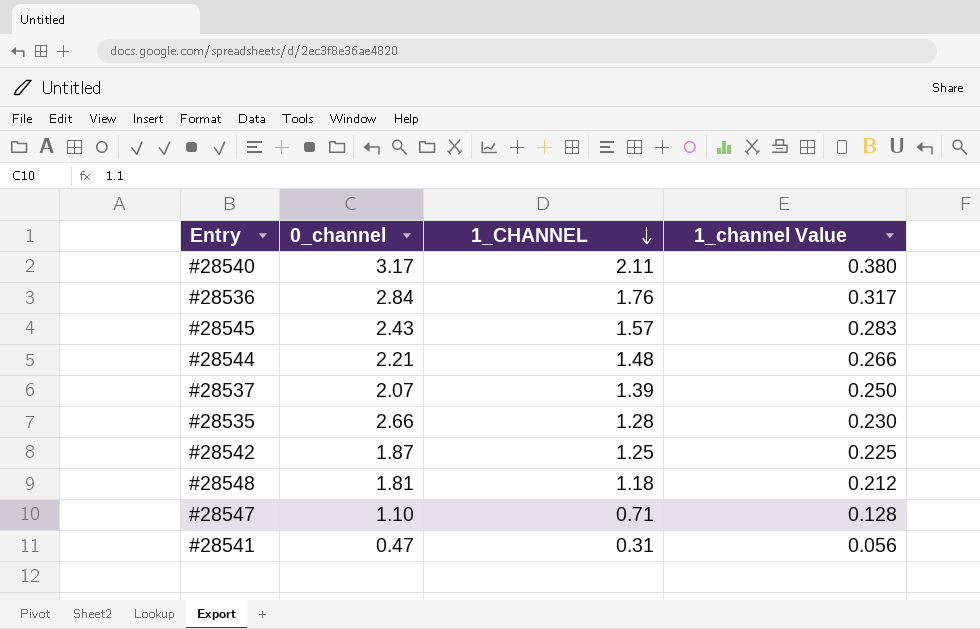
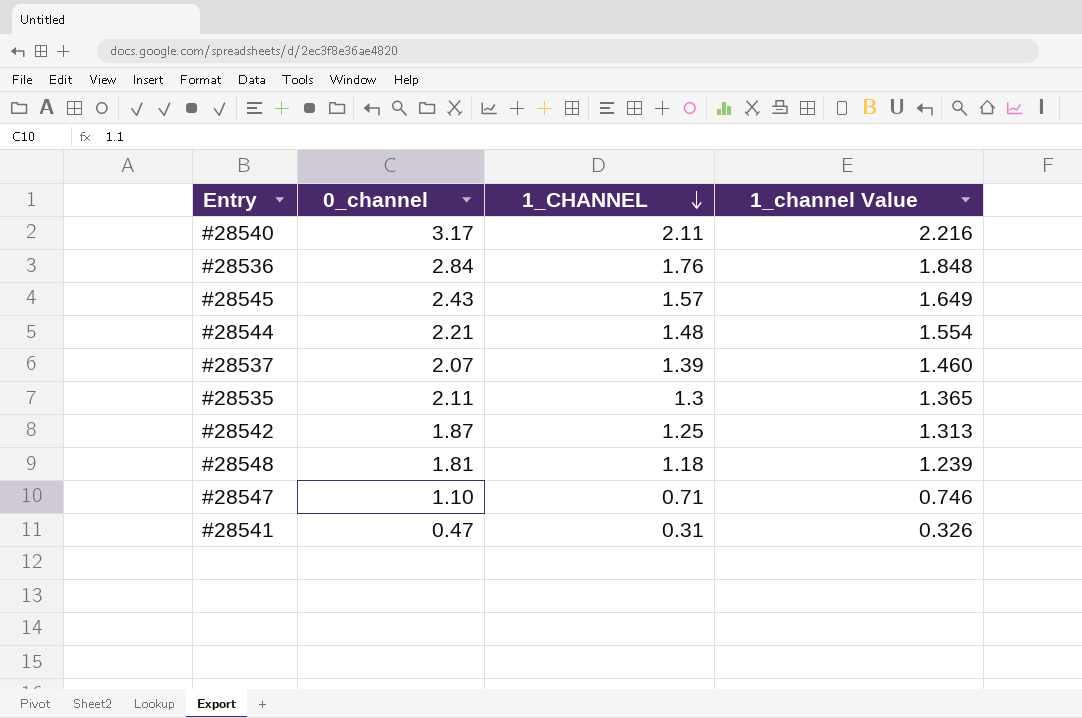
column 1_channel Value | formula: [1_CHANNEL] * 0.18 -> [1_CHANNEL] * 1.05
#28535 | 0_channel: 2.66 -> 2.11
#28535 | 1_CHANNEL: 1.28 -> 1.3

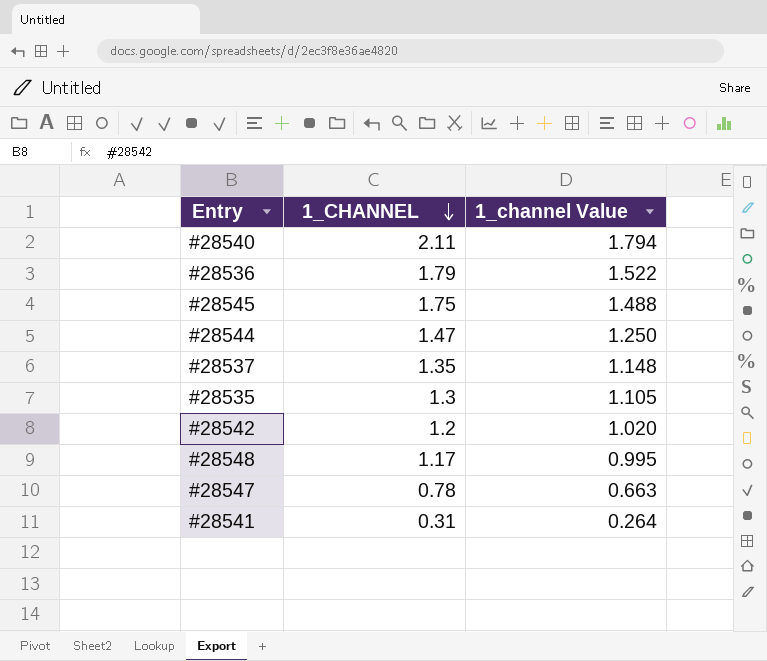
column 0_channel | position: 2 -> none
column 1_channel Value | formula: [1_CHANNEL] * 1.05 -> [1_CHANNEL] * 0.85
#28536 | 1_CHANNEL: 1.76 -> 1.79
#28545 | 1_CHANNEL: 1.57 -> 1.75
#28544 | 1_CHANNEL: 1.48 -> 1.47
#28537 | 1_CHANNEL: 1.39 -> 1.35
#28542 | 1_CHANNEL: 1.25 -> 1.2
#28548 | 1_CHANNEL: 1.18 -> 1.17
#28547 | 1_CHANNEL: 0.71 -> 0.78

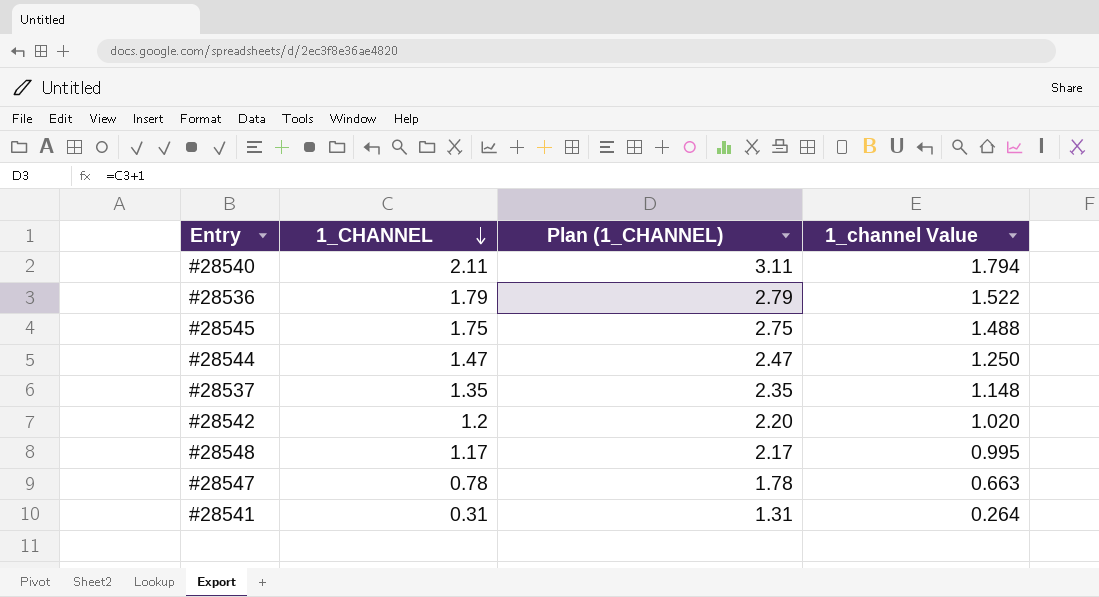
column Plan (1_CHANNEL) | formula: none -> [1_CHANNEL] + 1
row #28535: 1.3 | 1.105 -> none

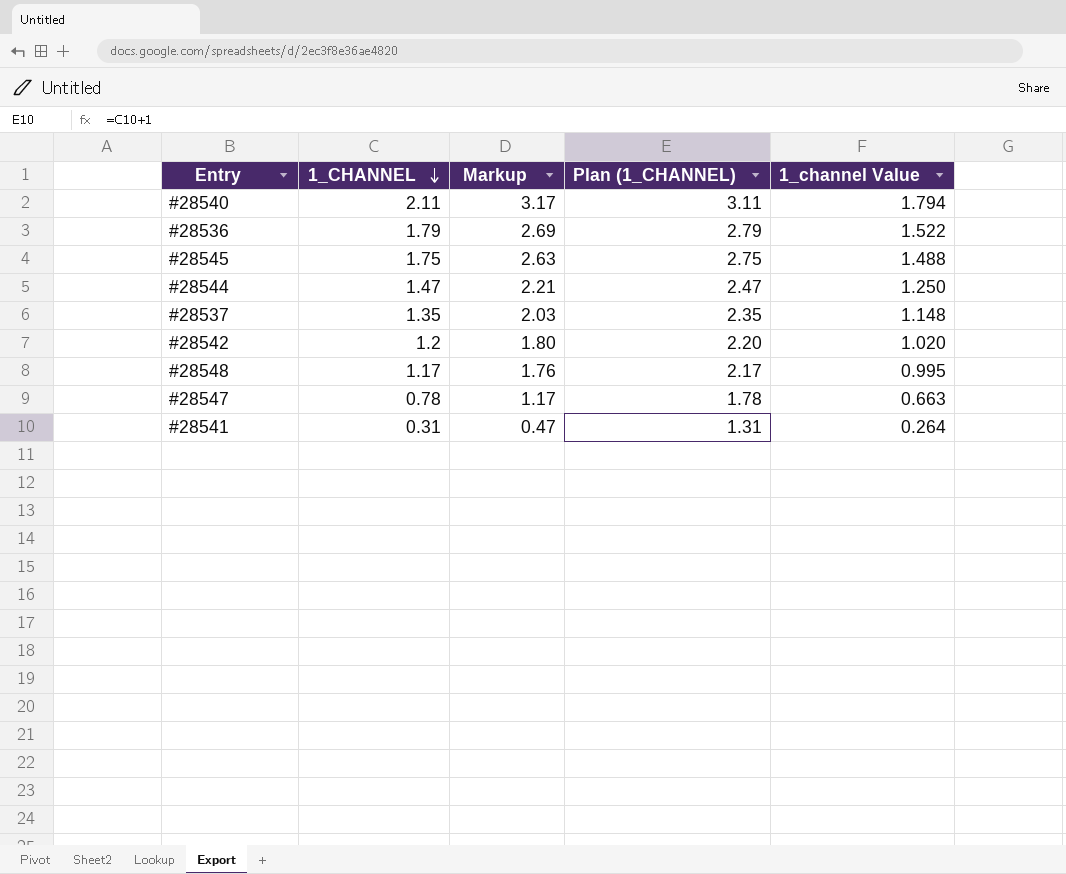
column Markup | formula: none -> [1_CHANNEL] * 1.5

